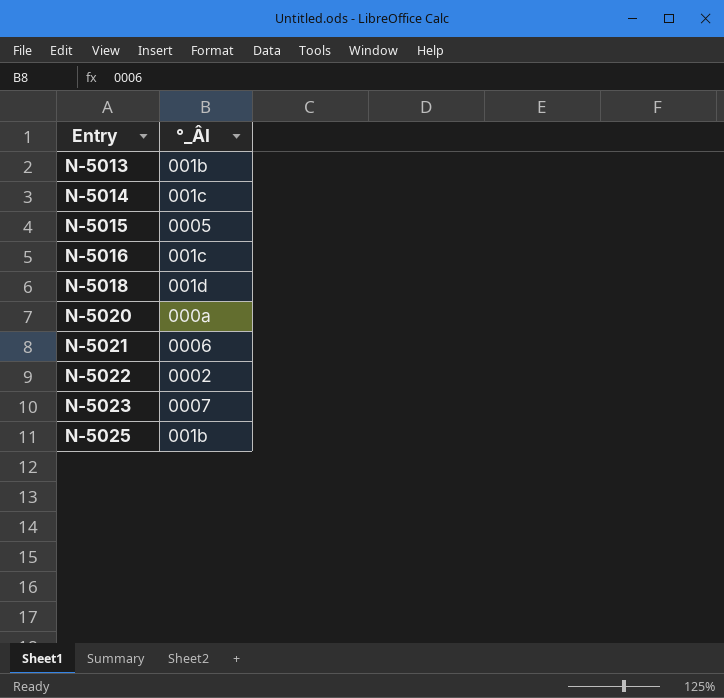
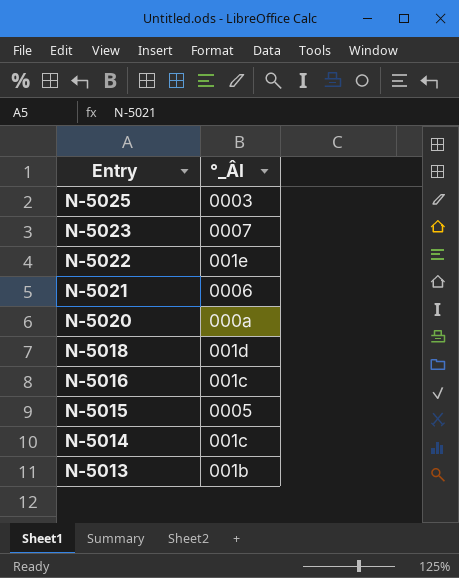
row order: Entry ascending -> Entry descending
N-5025 | °_ÂI: 001b -> 0003
N-5022 | °_ÂI: 0002 -> 001e

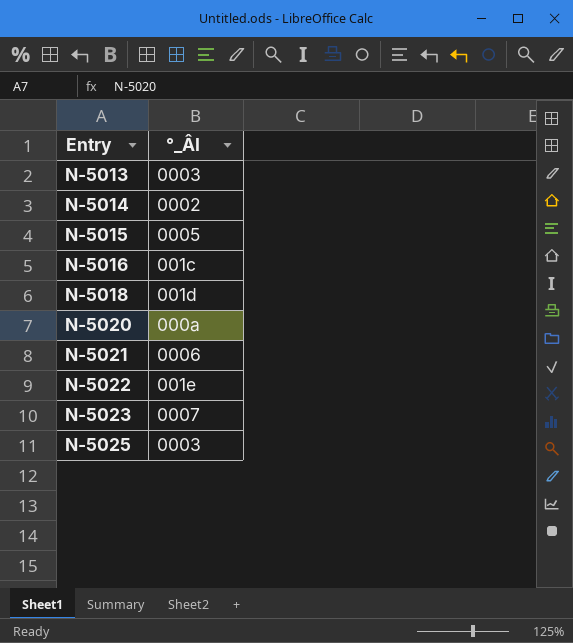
row order: Entry descending -> Entry ascending
N-5013 | °_ÂI: 001b -> 0003
N-5014 | °_ÂI: 001c -> 0002

